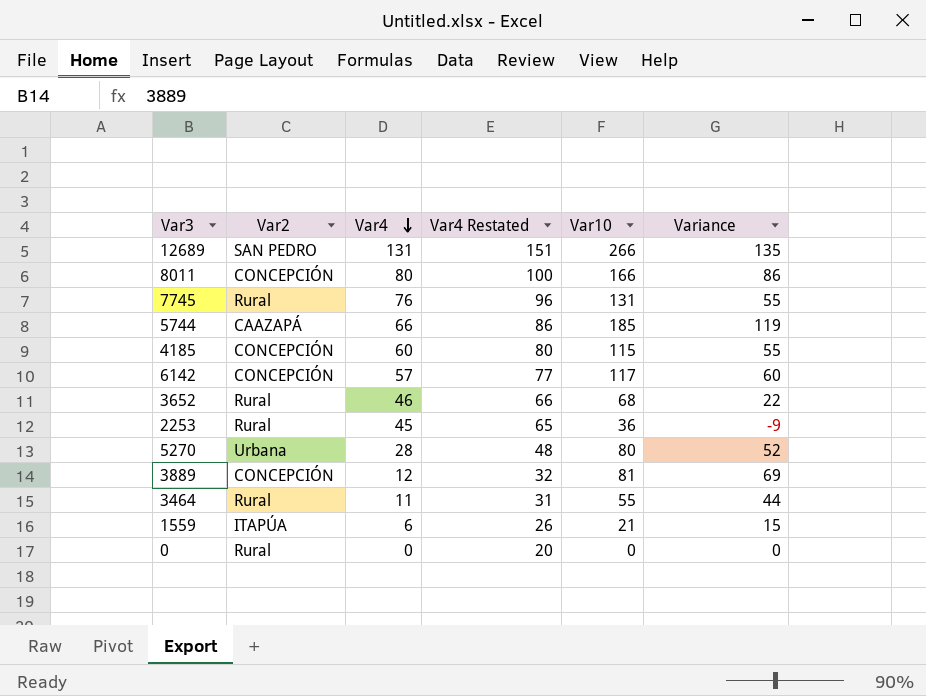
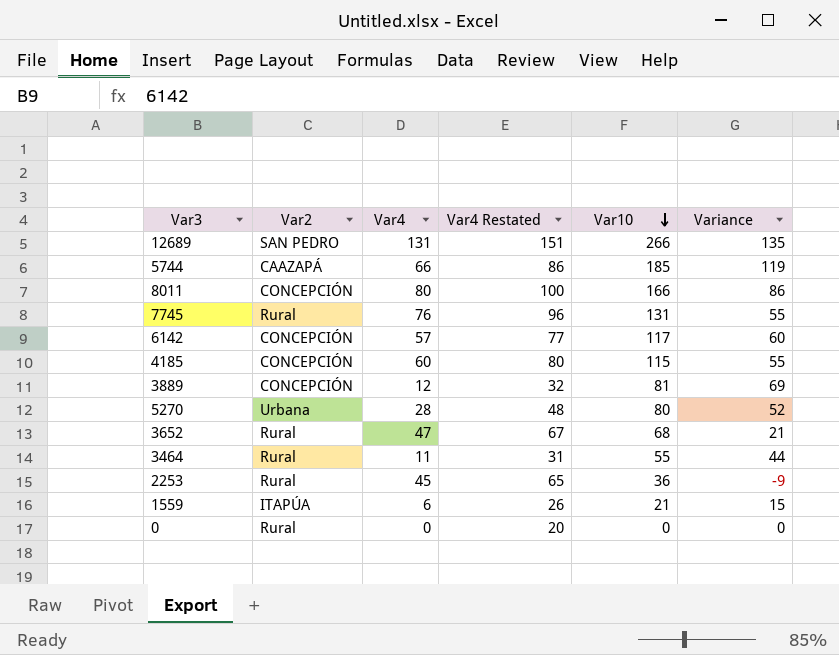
row order: Var4 descending -> Var10 descending
3652 | Var4: 46 -> 47
3652 | Var4 Restated: 66 -> 67
3652 | Variance: 22 -> 21

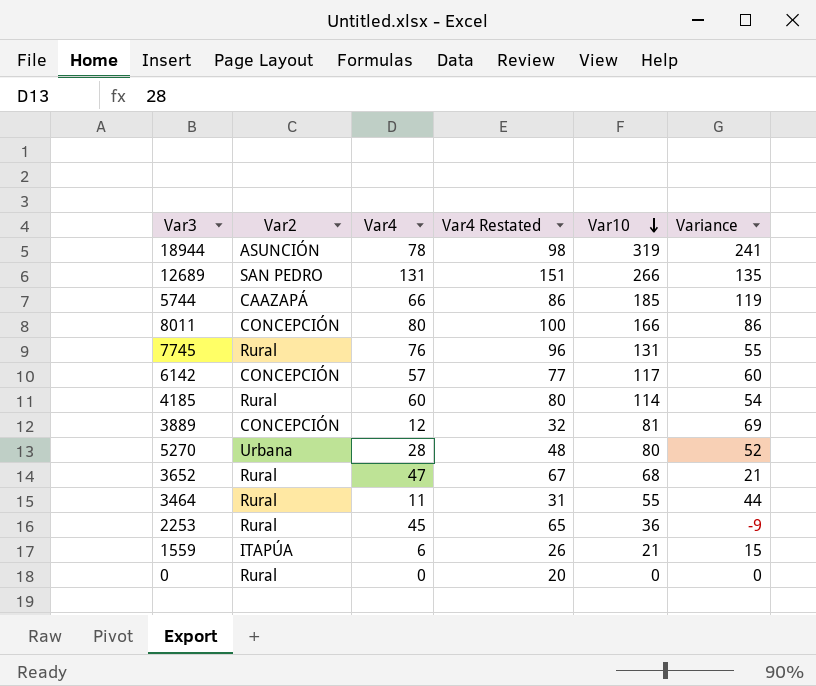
row 18944: none -> ASUNCIÓN | 78 | 98 | 319 | 241
4185 | Var2: CONCEPCIÓN -> Rural
4185 | Var10: 115 -> 114
4185 | Variance: 55 -> 54

